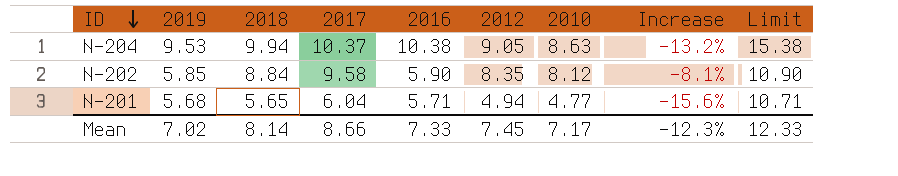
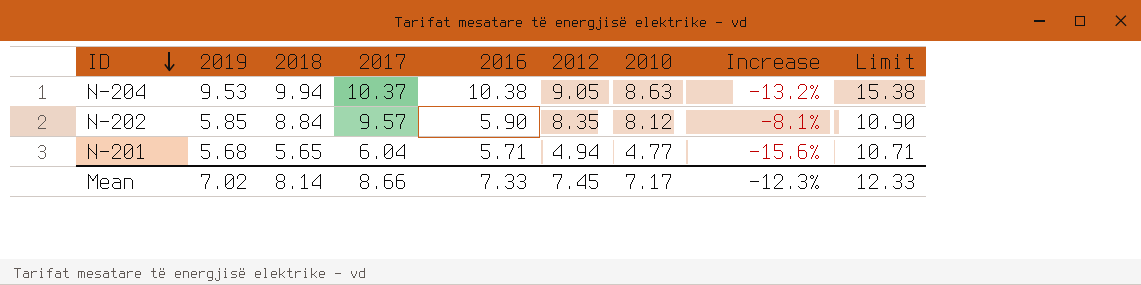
N-202 | 2017: 9.58 -> 9.57

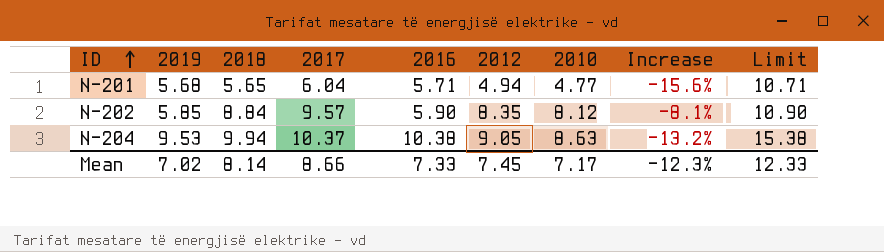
row order: ID descending -> ID ascending

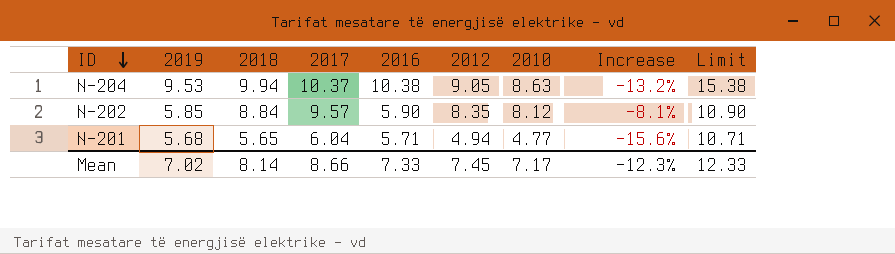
row order: ID ascending -> ID descending

